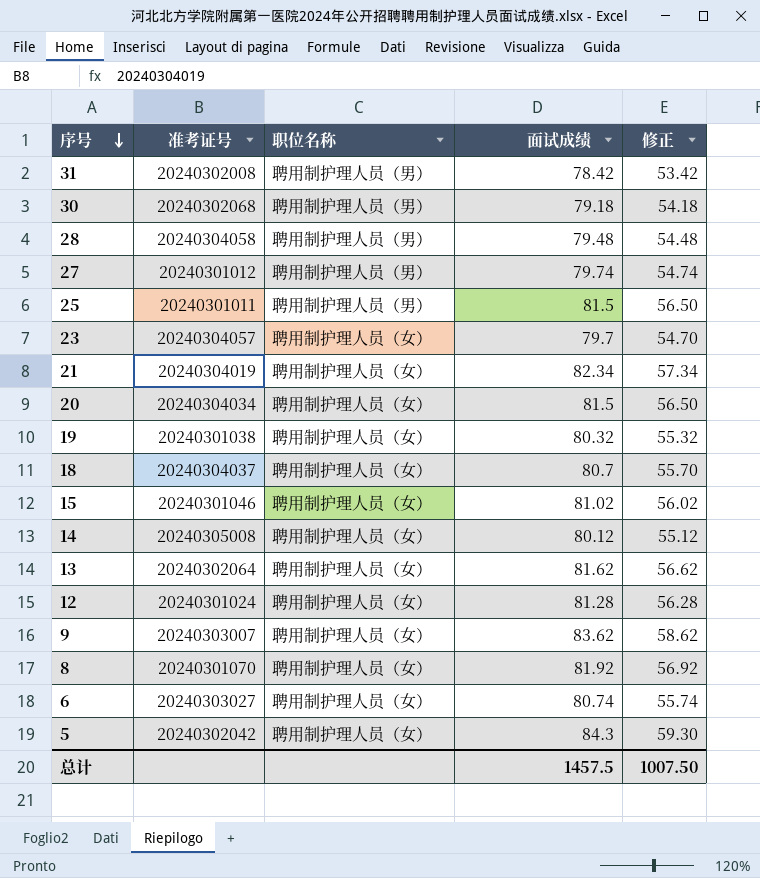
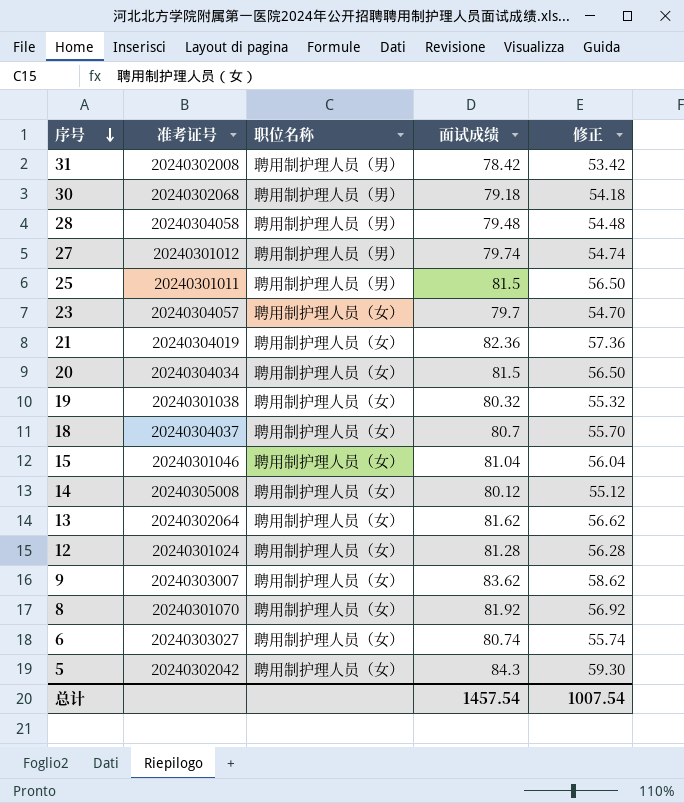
21 | 面试成绩: 82.34 -> 82.36
21 | 修正: 57.34 -> 57.36
15 | 面试成绩: 81.02 -> 81.04
15 | 修正: 56.02 -> 56.04
总计 | 面试成绩: 1457.5 -> 1457.54
总计 | 修正: 1007.50 -> 1007.54

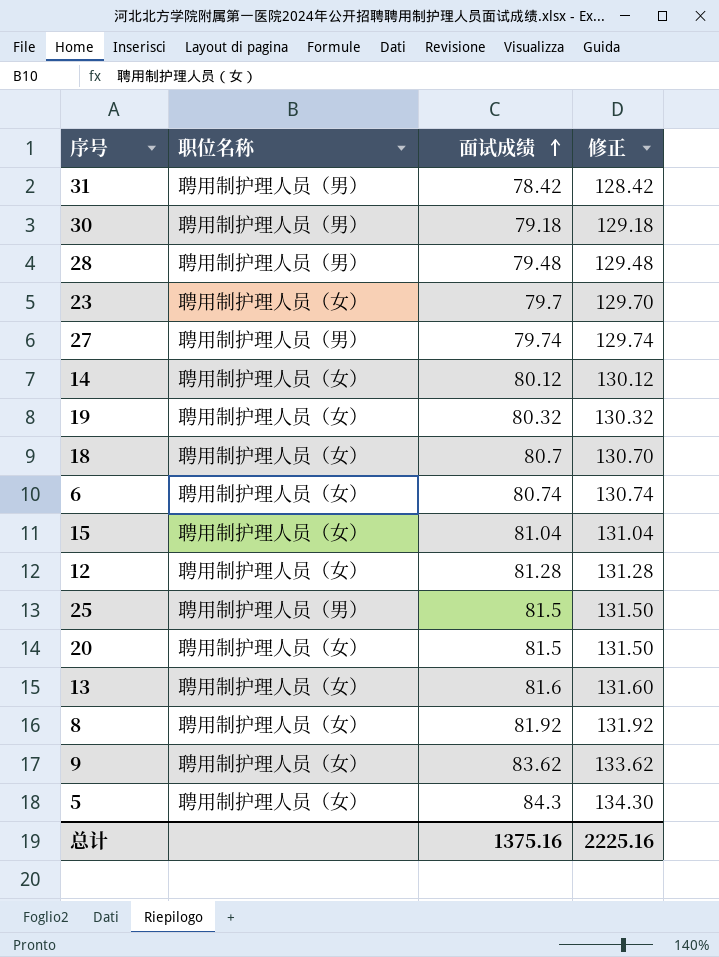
row order: 序号 descending -> 面试成绩 ascending
column 准考证号 | position: 2 -> none
column 修正 | formula: [面试成绩] - 25 -> [面试成绩] + 50
row 21: 20240304019 | 聘用制护理人员（女） | 82.36 | 57.36 -> none
13 | 面试成绩: 81.62 -> 81.6
总计 | 面试成绩: 1457.54 -> 1375.16
总计 | 修正: 1007.54 -> 2225.16

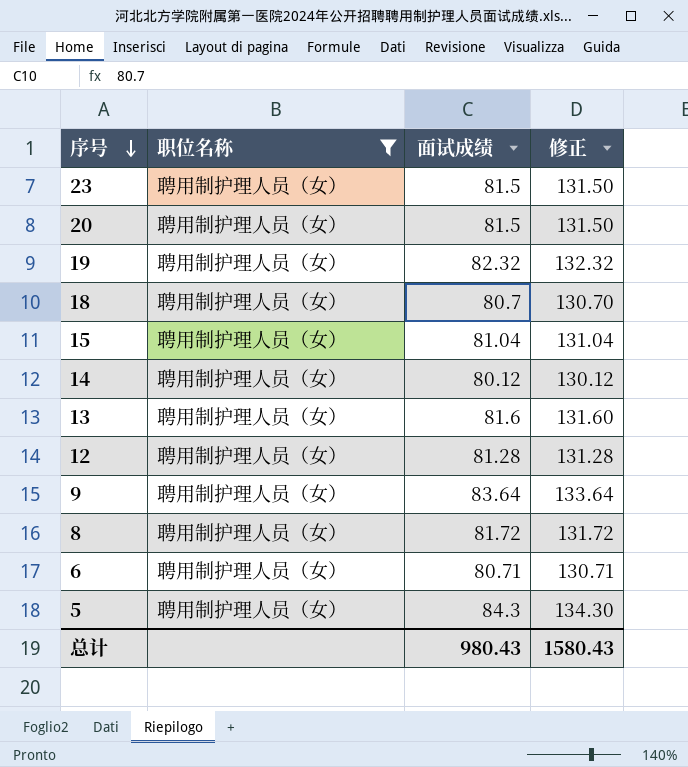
filter: none -> 职位名称 = 聘用制护理人员（女）
row order: 面试成绩 ascending -> 序号 descending
23 | 面试成绩: 79.7 -> 81.5
23 | 修正: 129.70 -> 131.50
19 | 面试成绩: 80.32 -> 82.32
19 | 修正: 130.32 -> 132.32
9 | 面试成绩: 83.62 -> 83.64
9 | 修正: 133.62 -> 133.64
8 | 面试成绩: 81.92 -> 81.72
8 | 修正: 131.92 -> 131.72
6 | 面试成绩: 80.74 -> 80.71
6 | 修正: 130.74 -> 130.71
总计 | 面试成绩: 1375.16 -> 980.43
总计 | 修正: 2225.16 -> 1580.43

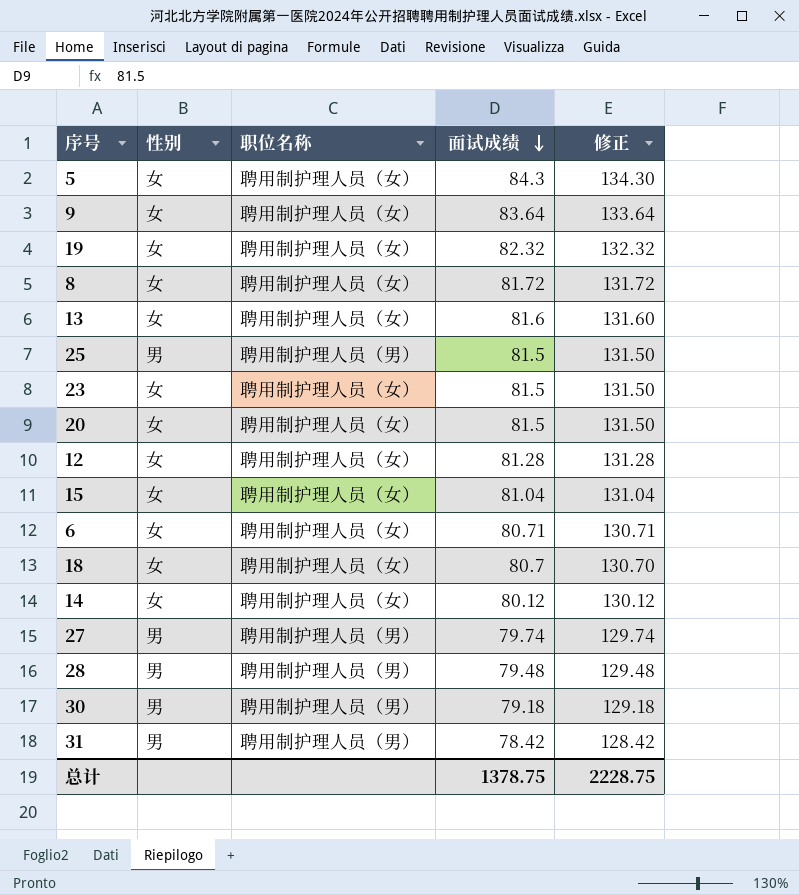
filter: 职位名称 = 聘用制护理人员（女） -> none
row order: 序号 descending -> 面试成绩 descending
column 性别 | position: none -> 2
总计 | 面试成绩: 980.43 -> 1378.75
总计 | 修正: 1580.43 -> 2228.75

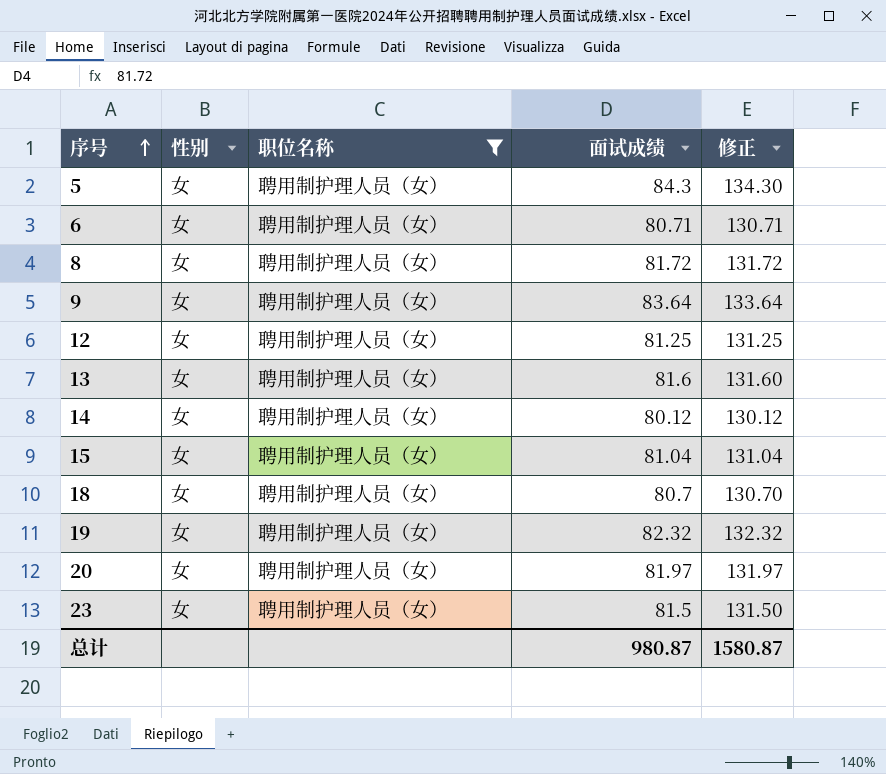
filter: none -> 职位名称 = 聘用制护理人员（女）
row order: 面试成绩 descending -> 序号 ascending
12 | 面试成绩: 81.28 -> 81.25
12 | 修正: 131.28 -> 131.25
20 | 面试成绩: 81.5 -> 81.97
20 | 修正: 131.50 -> 131.97
总计 | 面试成绩: 1378.75 -> 980.87
总计 | 修正: 2228.75 -> 1580.87

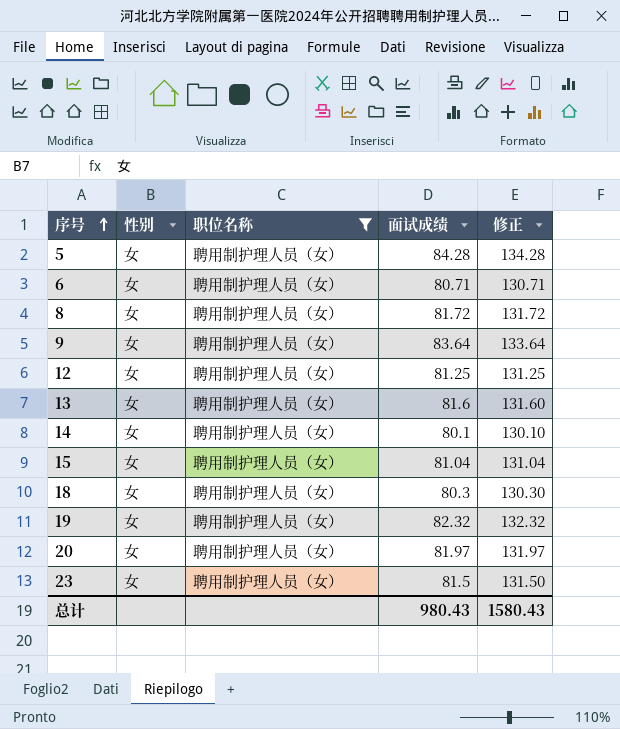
5 | 面试成绩: 84.3 -> 84.28
5 | 修正: 134.30 -> 134.28
14 | 面试成绩: 80.12 -> 80.1
14 | 修正: 130.12 -> 130.10
18 | 面试成绩: 80.7 -> 80.3
18 | 修正: 130.70 -> 130.30
总计 | 面试成绩: 980.87 -> 980.43
总计 | 修正: 1580.87 -> 1580.43

